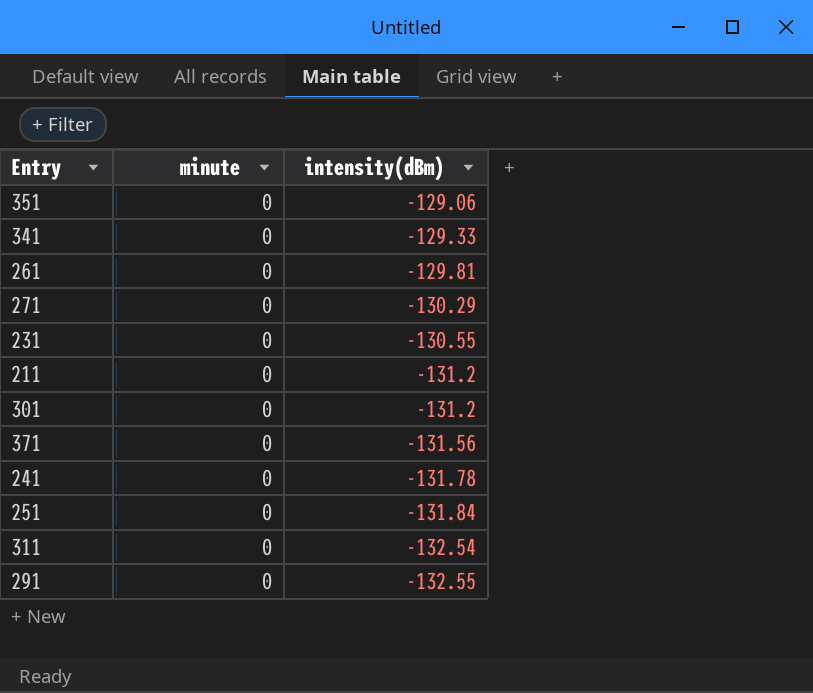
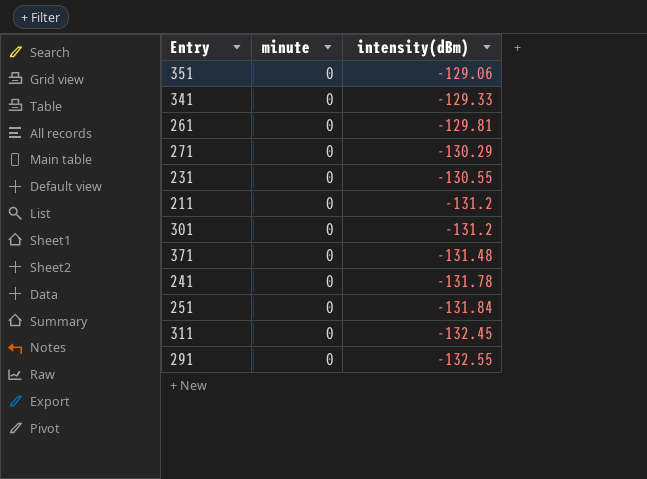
371 | intensity(dBm): -131.56 -> -131.48
311 | intensity(dBm): -132.54 -> -132.45

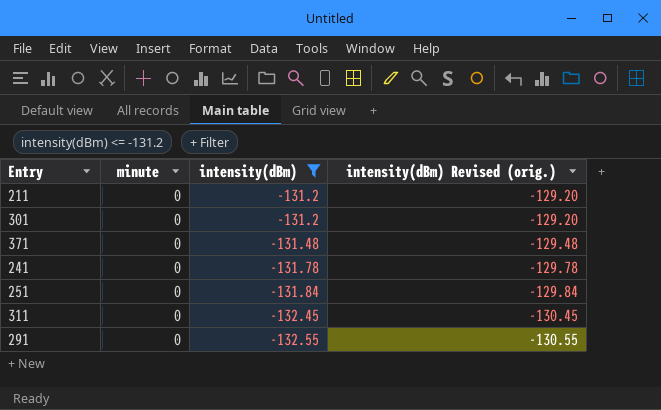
filter: none -> intensity(dBm) <= -131.2
column intensity(dBm) Revised (orig.) | formula: none -> [intensity(dBm)] + 2

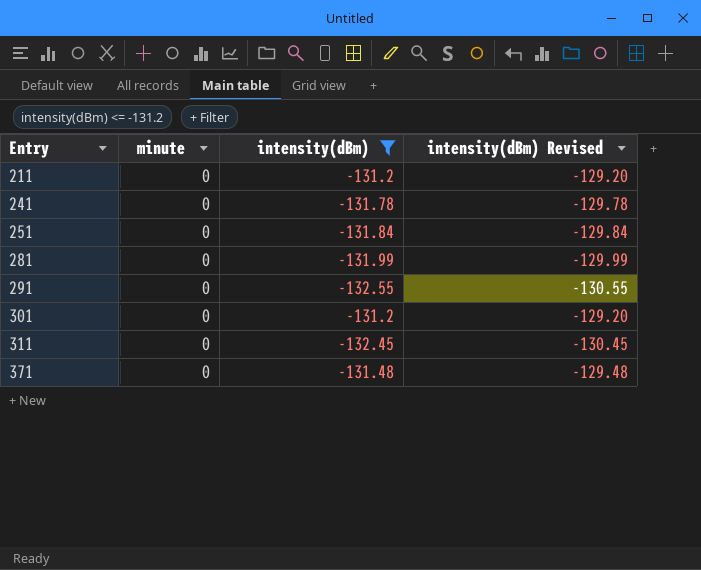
row order: intensity(dBm) descending -> Entry ascending
column name: intensity(dBm) Revised (orig.) -> intensity(dBm) Revised
row 281: none -> 0 | -131.99 | -129.99

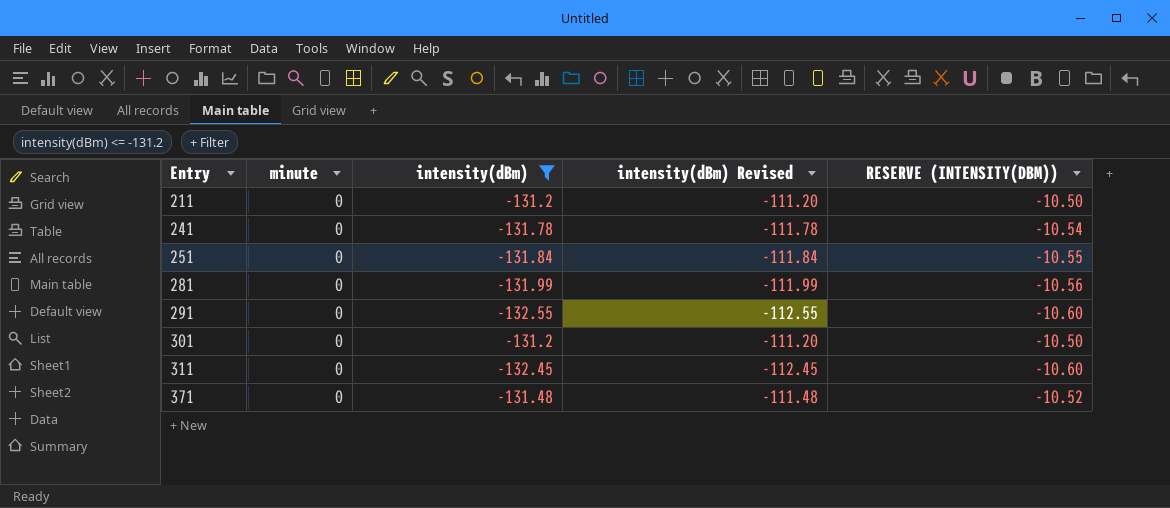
column intensity(dBm) Revised | formula: [intensity(dBm)] + 2 -> [intensity(dBm)] + 20
column RESERVE (INTENSITY(DBM)) | formula: none -> [intensity(dBm)] * 0.08

